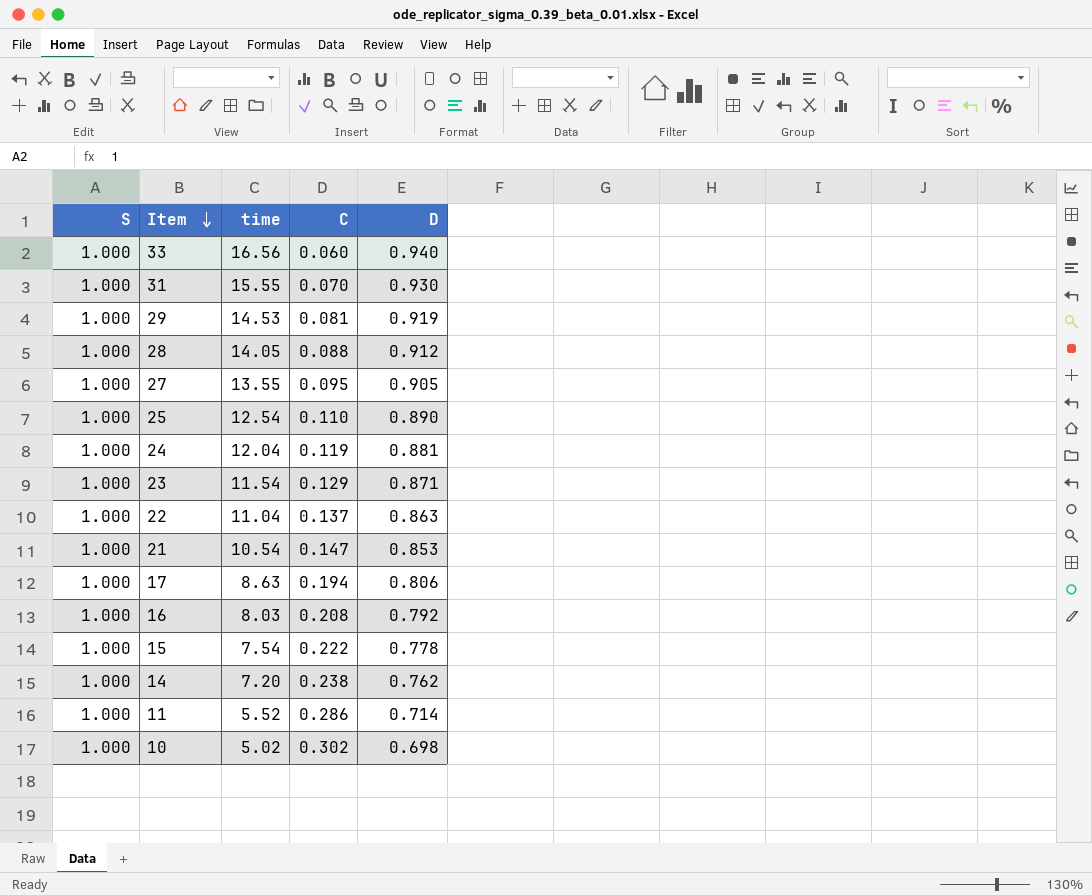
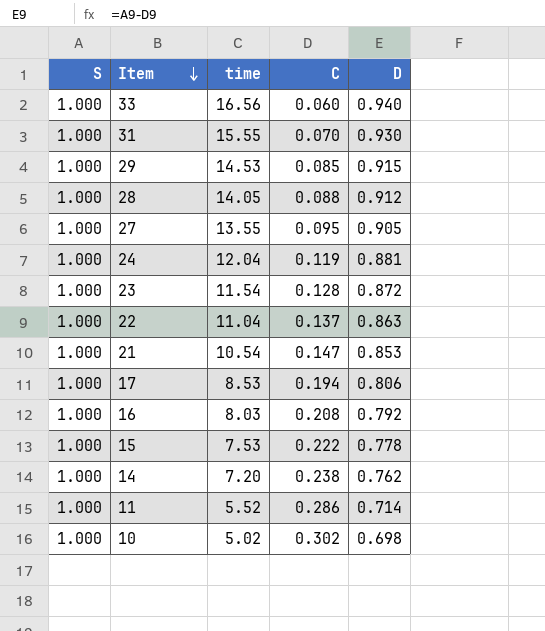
row 25: 1.000 | 12.54 | 0.110 | 0.890 -> none
29 | C: 0.081 -> 0.085
29 | D: 0.919 -> 0.915
23 | C: 0.129 -> 0.128
23 | D: 0.871 -> 0.872
17 | time: 8.63 -> 8.53
15 | time: 7.54 -> 7.53

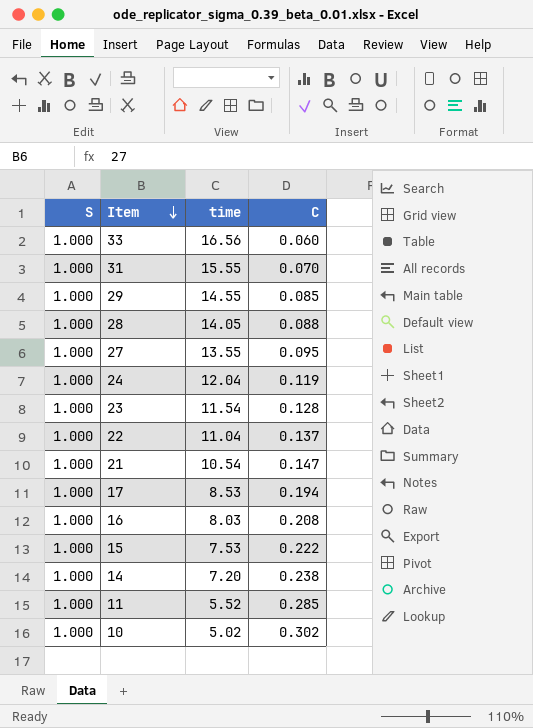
column D | formula: [S] - [C] -> none
29 | time: 14.53 -> 14.55
11 | C: 0.286 -> 0.285

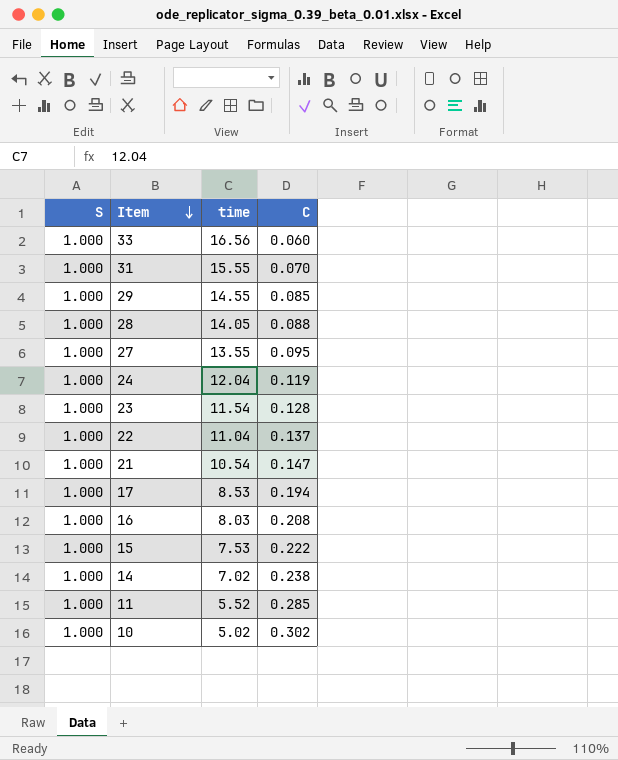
14 | time: 7.20 -> 7.02

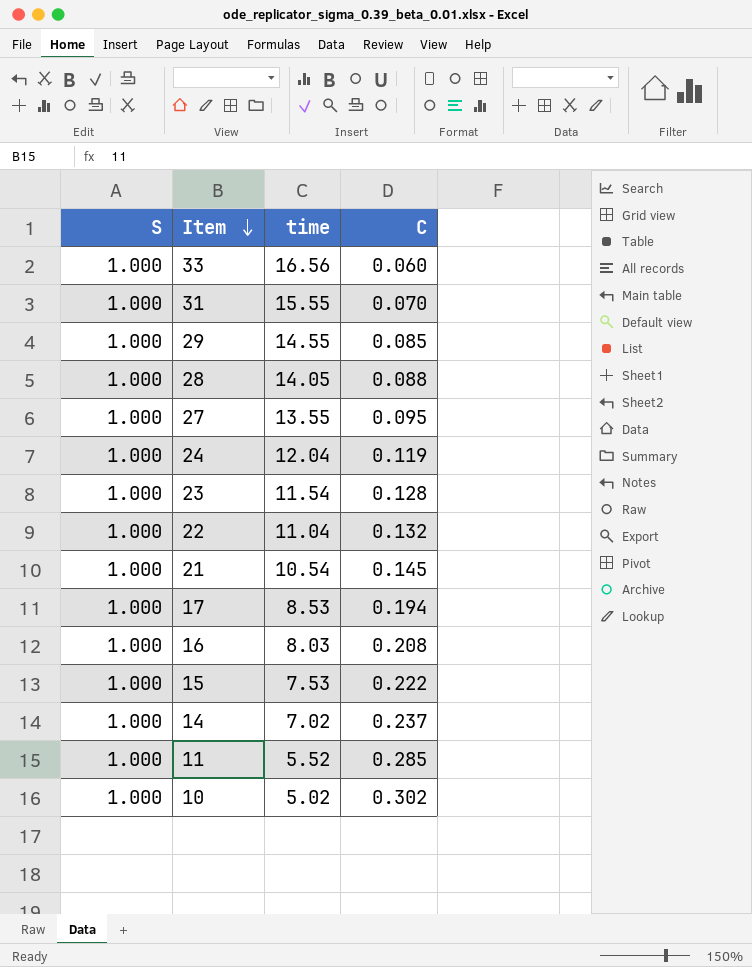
22 | C: 0.137 -> 0.132
21 | C: 0.147 -> 0.145
14 | C: 0.238 -> 0.237

